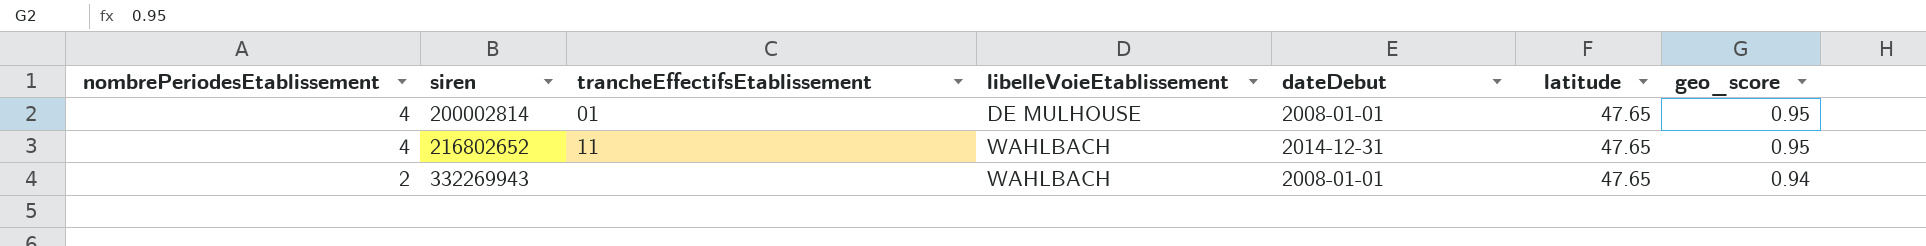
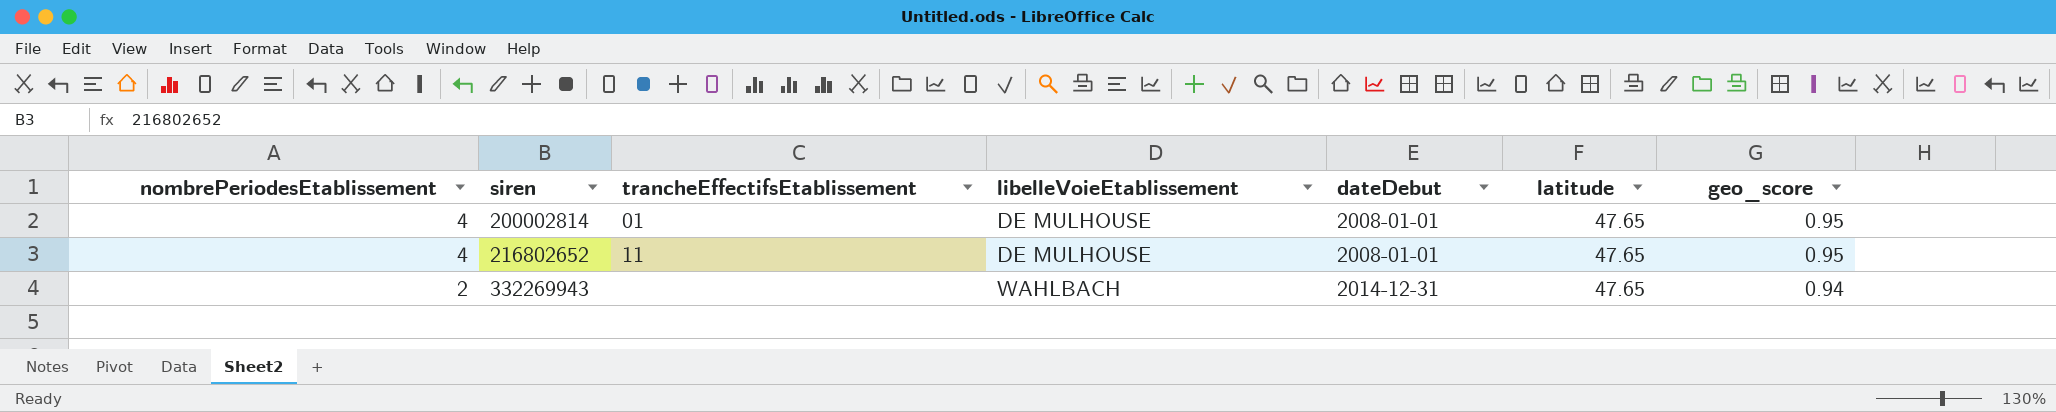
216802652 | libelleVoieEtablissement: WAHLBACH -> DE MULHOUSE
216802652 | dateDebut: 2014-12-31 -> 2008-01-01
332269943 | dateDebut: 2008-01-01 -> 2014-12-31

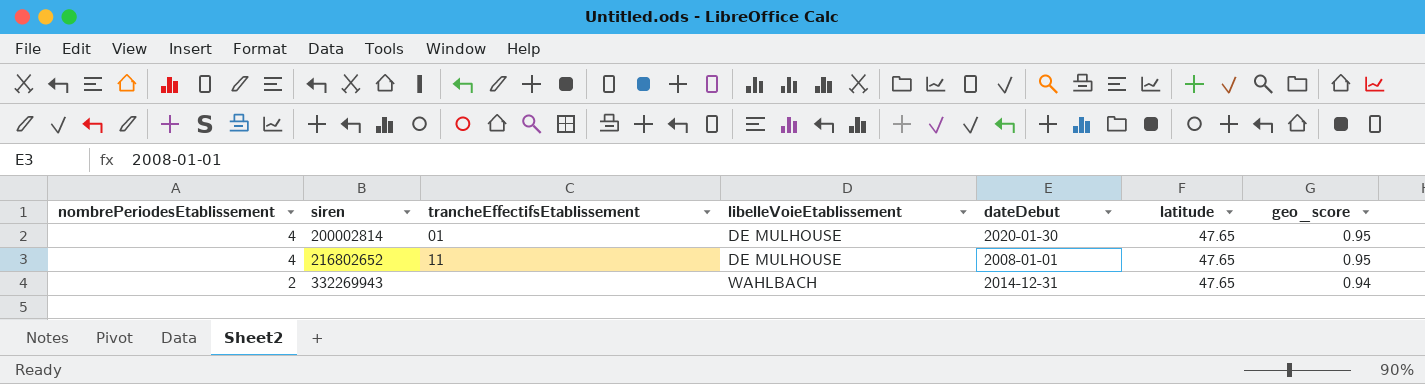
200002814 | dateDebut: 2008-01-01 -> 2020-01-30

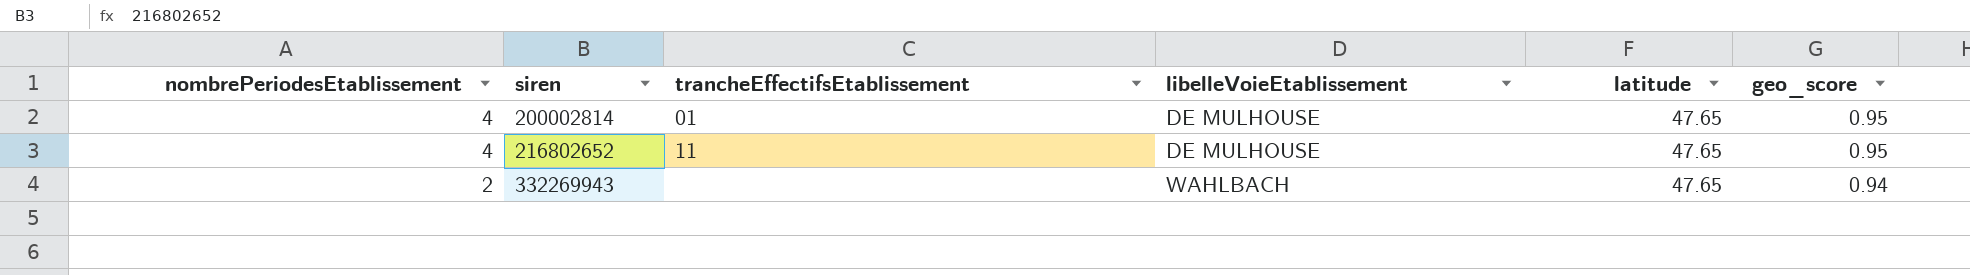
column dateDebut | position: 5 -> none

